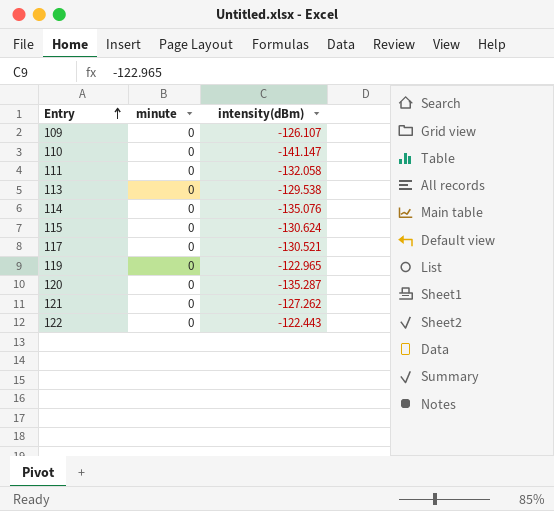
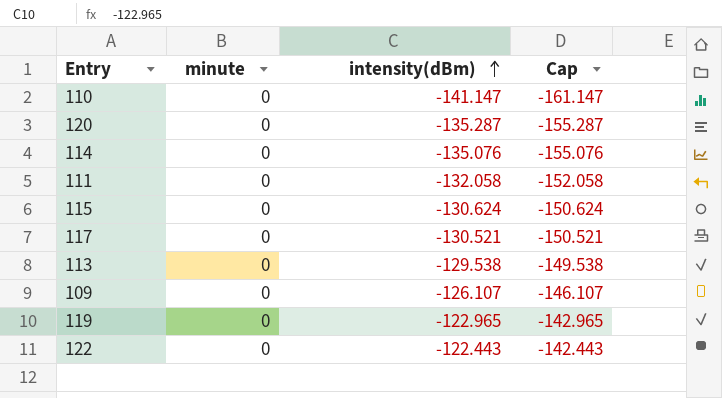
row order: Entry ascending -> intensity(dBm) ascending
column Cap | formula: none -> [intensity(dBm)] - 20
row 121: 0 | -127.262 -> none

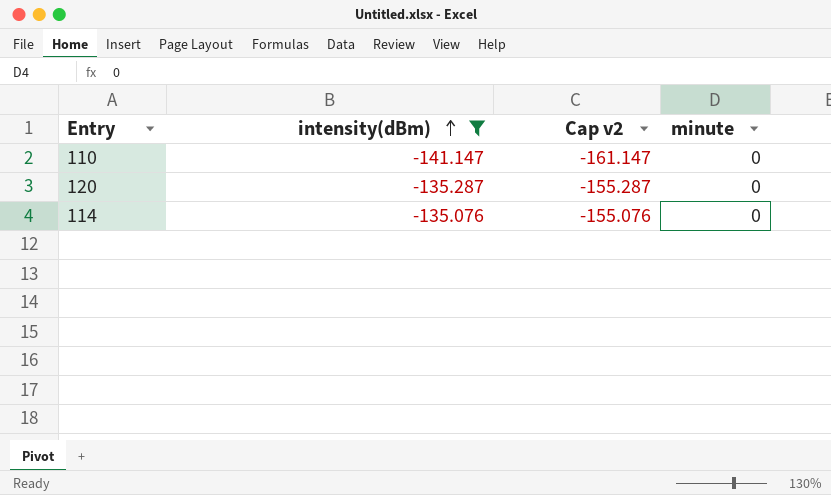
filter: none -> intensity(dBm) <= -135.076
column name: Cap -> Cap v2
column minute | position: 2 -> 4

